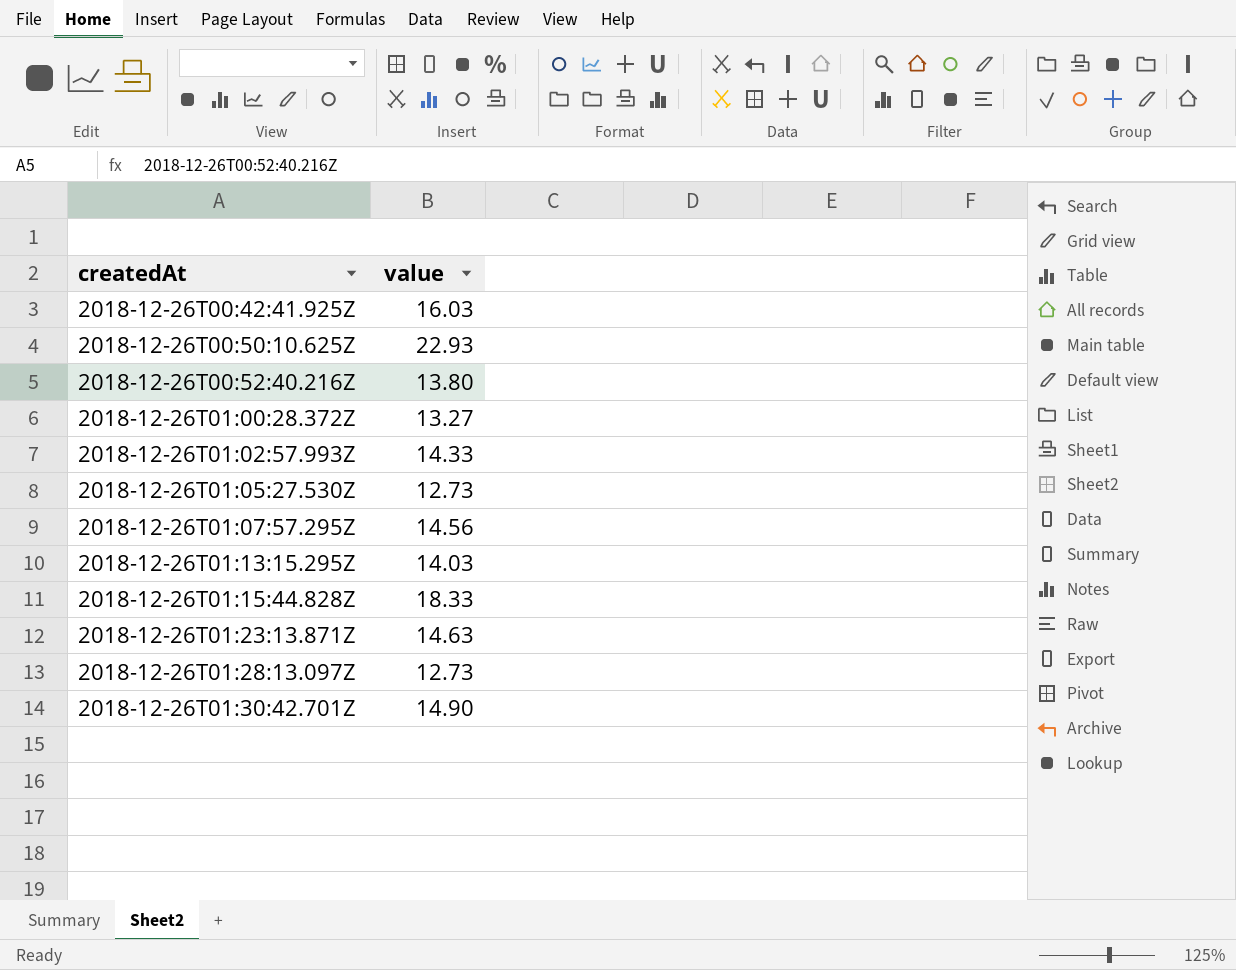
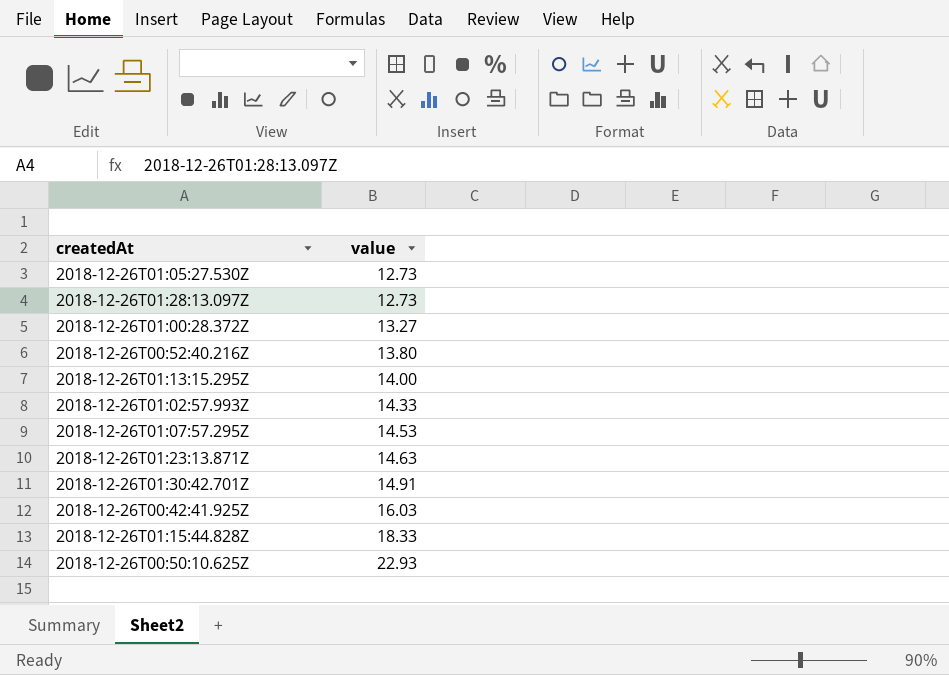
row order: createdAt ascending -> value ascending
2018-12-26T01:13:15.295Z | value: 14.03 -> 14.00
2018-12-26T01:07:57.295Z | value: 14.56 -> 14.53
2018-12-26T01:30:42.701Z | value: 14.90 -> 14.91

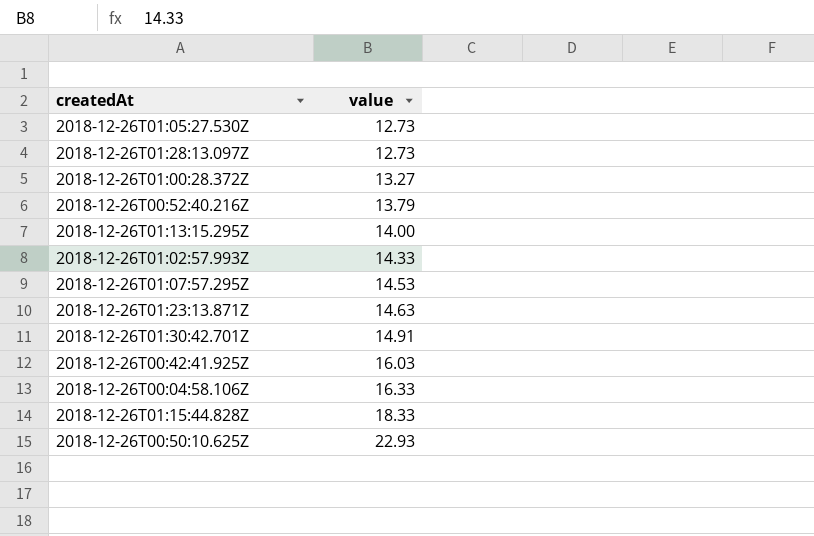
2018-12-26T00:52:40.216Z | value: 13.80 -> 13.79
row 2018-12-26T00:04:58.106Z: none -> 16.33

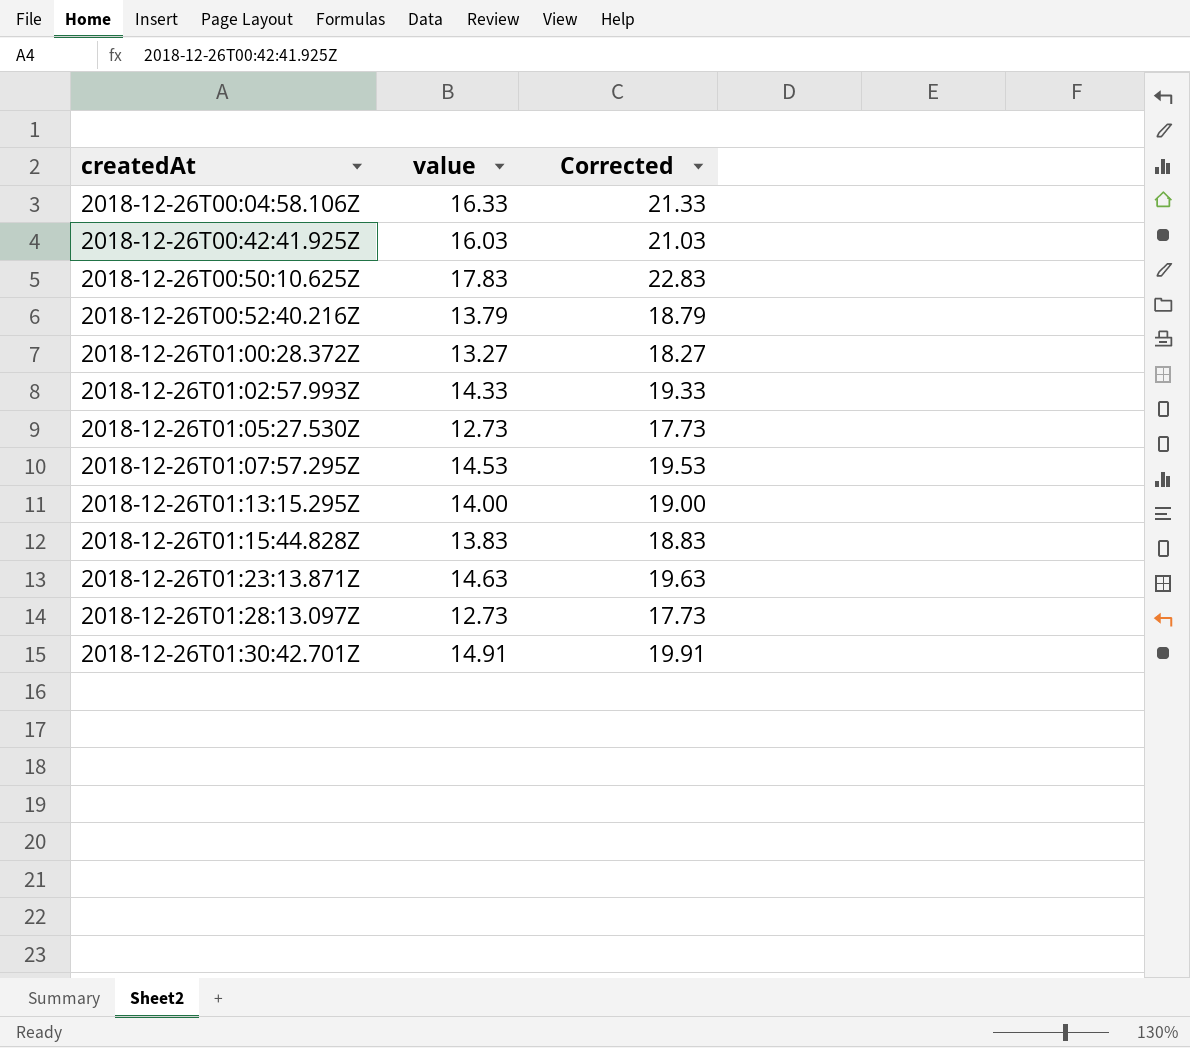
row order: value ascending -> createdAt ascending
column Corrected | formula: none -> [value] + 5
2018-12-26T00:50:10.625Z | value: 22.93 -> 17.83
2018-12-26T01:15:44.828Z | value: 18.33 -> 13.83

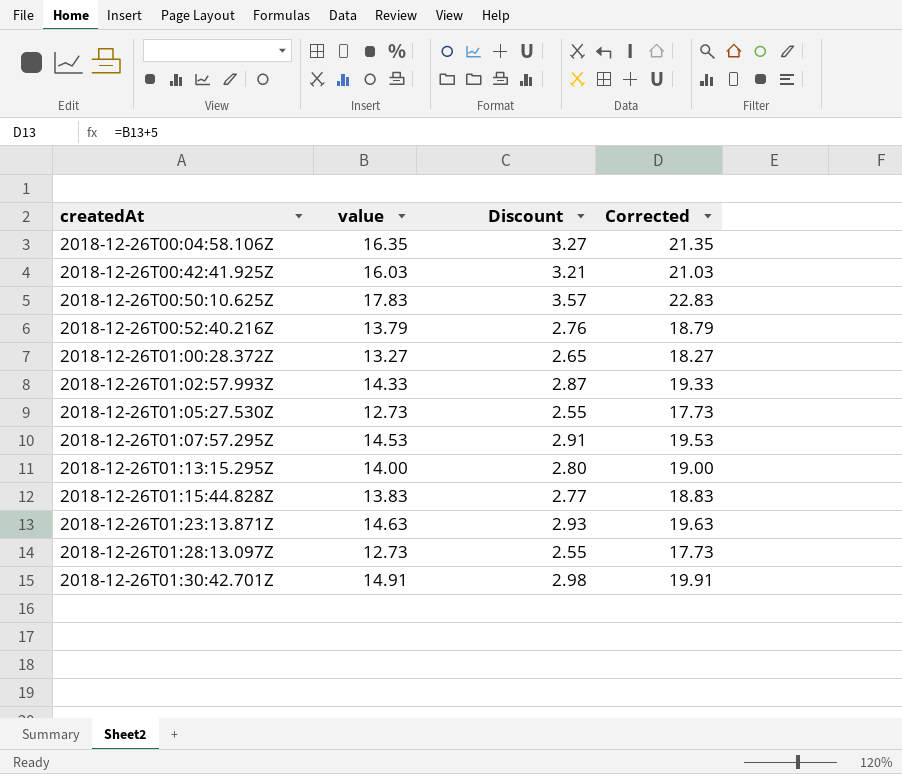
column Discount | formula: none -> [value] * 0.2
2018-12-26T00:04:58.106Z | value: 16.33 -> 16.35
2018-12-26T00:04:58.106Z | Corrected: 21.33 -> 21.35

